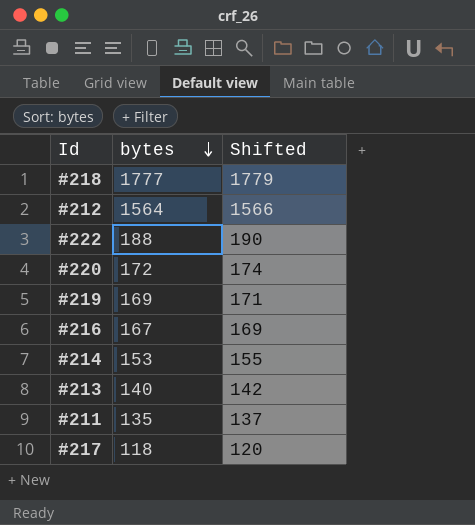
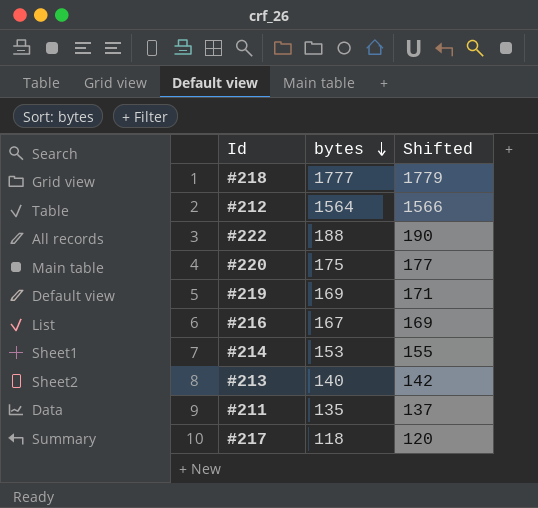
#220 | bytes: 172 -> 175
#220 | Shifted: 174 -> 177

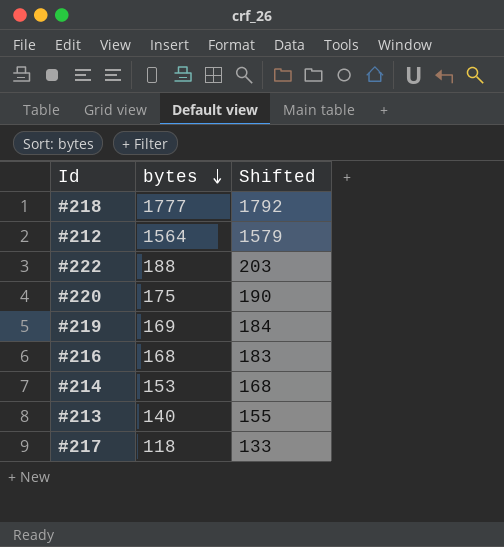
column Shifted | formula: [bytes] + 2 -> [bytes] + 15
row #211: 135 | 137 -> none
#216 | bytes: 167 -> 168

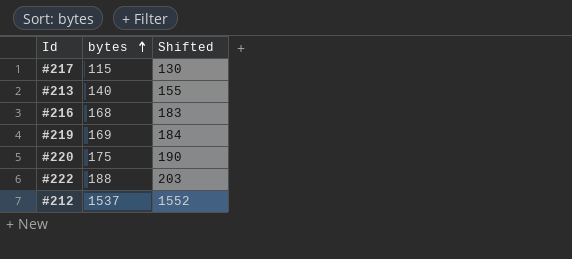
row order: bytes descending -> bytes ascending
row #218: 1777 | 1792 -> none
row #214: 153 | 168 -> none
#217 | bytes: 118 -> 115
#217 | Shifted: 133 -> 130
#212 | bytes: 1564 -> 1537
#212 | Shifted: 1579 -> 1552

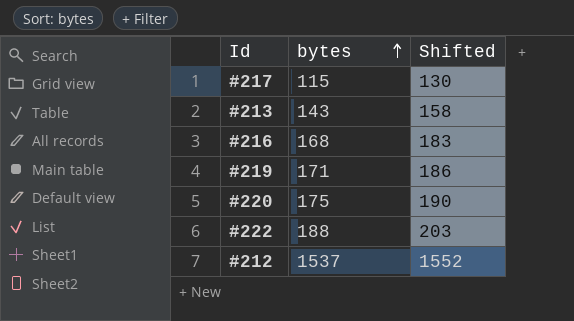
#213 | bytes: 140 -> 143
#213 | Shifted: 155 -> 158
#219 | bytes: 169 -> 171
#219 | Shifted: 184 -> 186

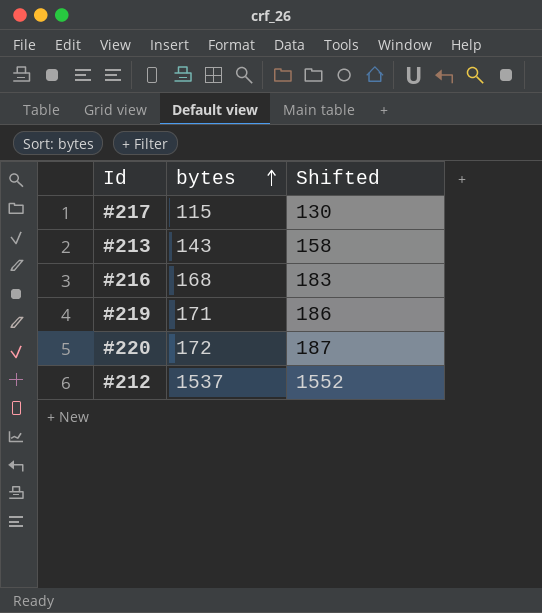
row #222: 188 | 203 -> none
#220 | bytes: 175 -> 172
#220 | Shifted: 190 -> 187

